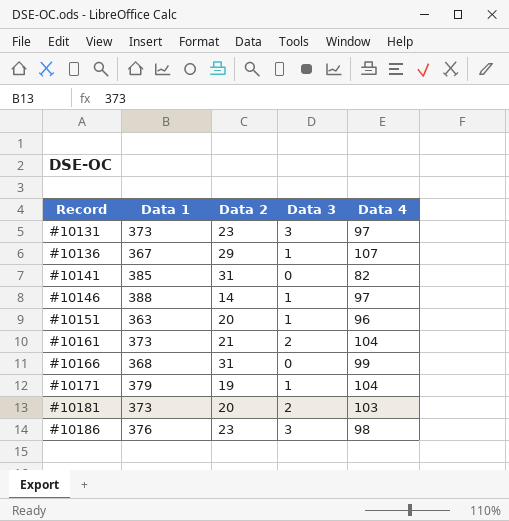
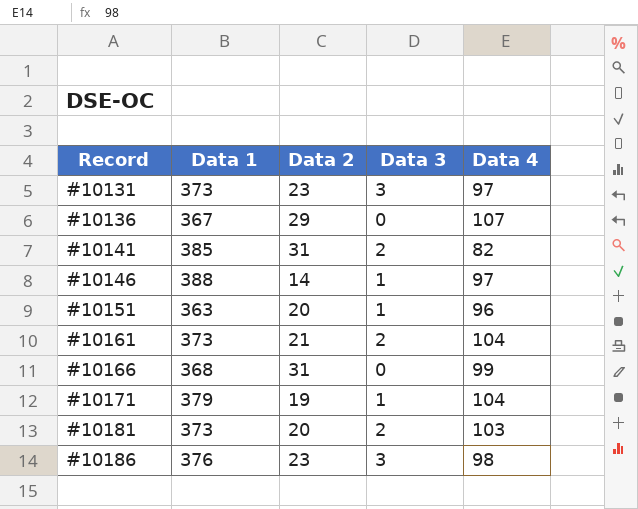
#10136 | Data 3: 1 -> 0
#10141 | Data 3: 0 -> 2

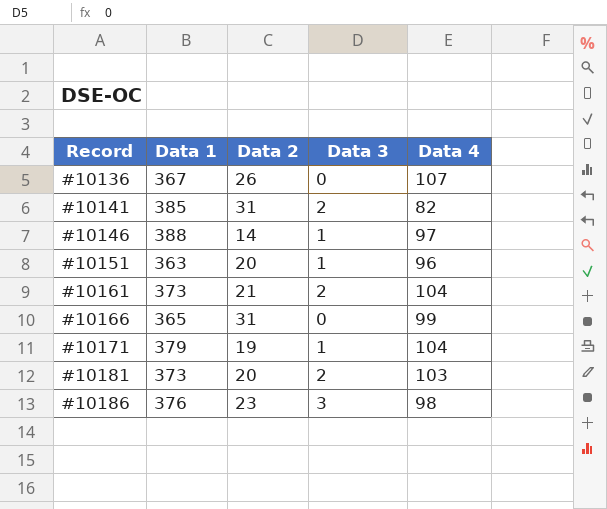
row #10131: 373 | 23 | 3 | 97 -> none
#10136 | Data 2: 29 -> 26
#10166 | Data 1: 368 -> 365

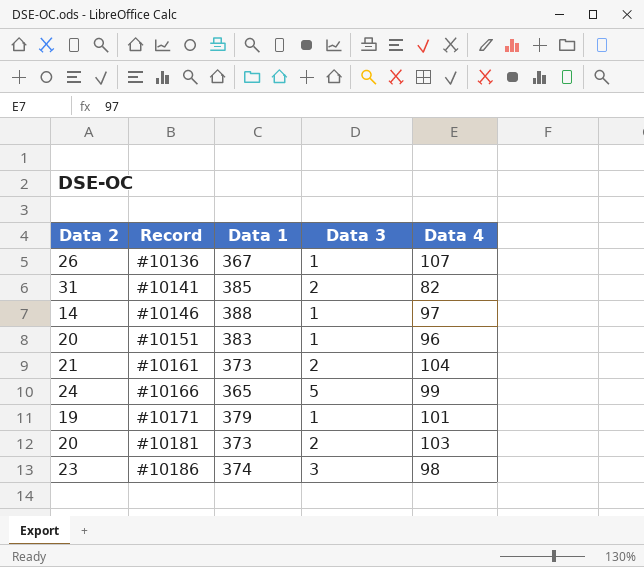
column Data 2 | position: 3 -> 1
#10136 | Data 3: 0 -> 1
#10151 | Data 1: 363 -> 383
#10166 | Data 2: 31 -> 24
#10166 | Data 3: 0 -> 5
#10171 | Data 4: 104 -> 101
#10186 | Data 1: 376 -> 374

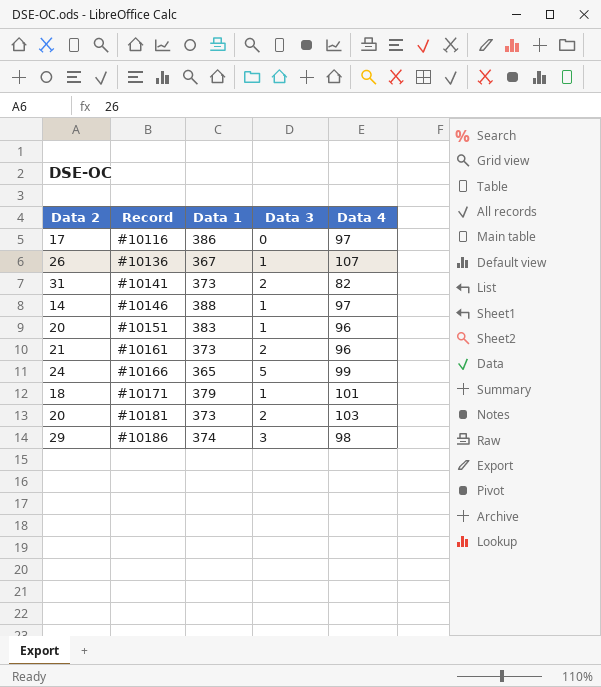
row #10116: none -> 17 | 386 | 0 | 97
#10141 | Data 1: 385 -> 373
#10161 | Data 4: 104 -> 96
#10171 | Data 2: 19 -> 18
#10186 | Data 2: 23 -> 29

